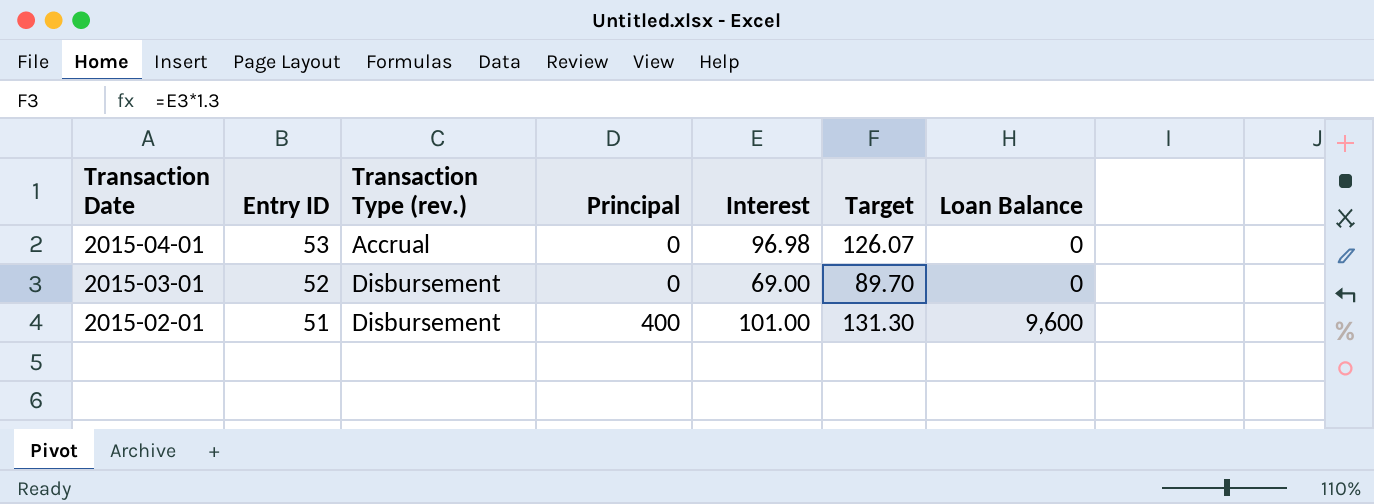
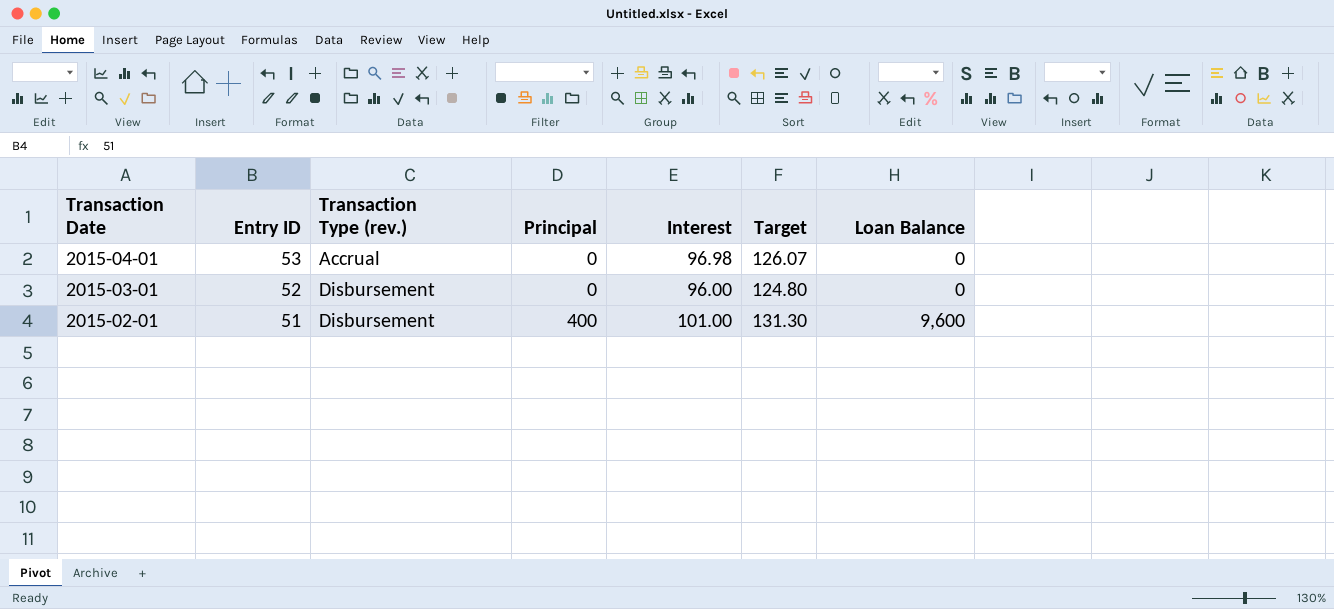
2015-03-01 | Interest: 69.00 -> 96.00
2015-03-01 | Target: 89.70 -> 124.80

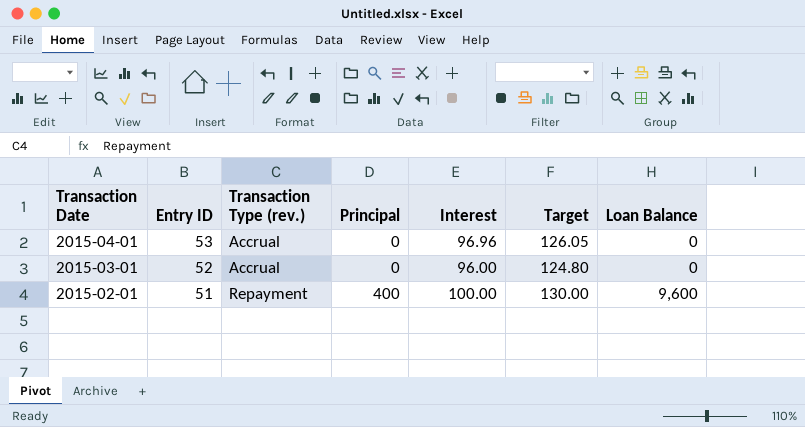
2015-04-01 | Interest: 96.98 -> 96.96
2015-04-01 | Target: 126.07 -> 126.05
2015-03-01 | Transaction Type (rev.): Disbursement -> Accrual
2015-02-01 | Transaction Type (rev.): Disbursement -> Repayment
2015-02-01 | Interest: 101.00 -> 100.00
2015-02-01 | Target: 131.30 -> 130.00

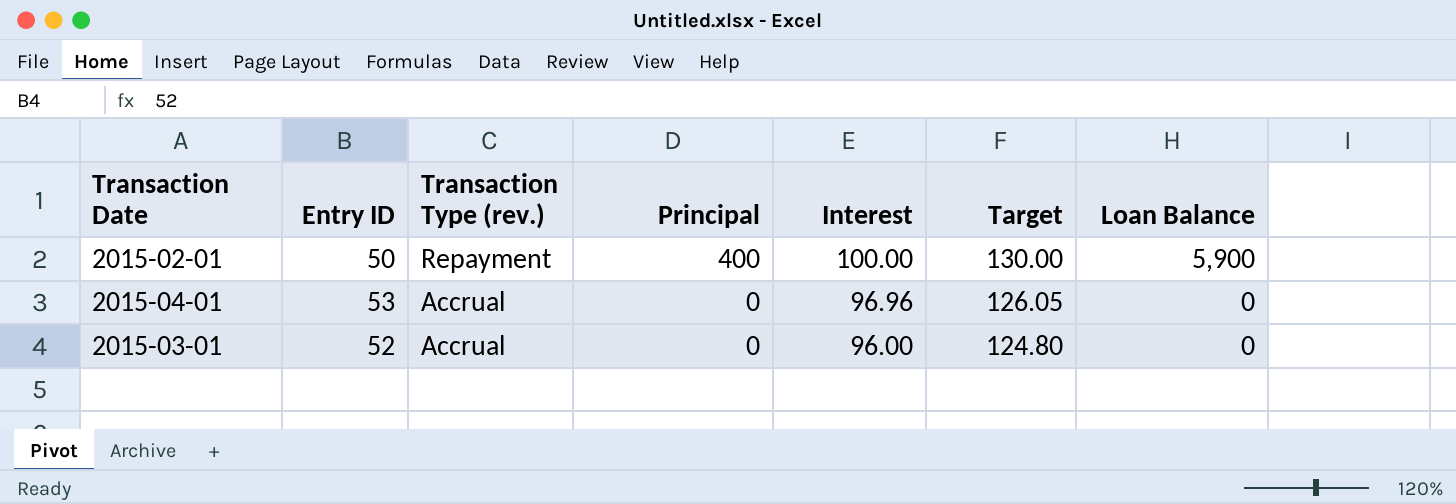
row order: Transaction Date descending -> Transaction Type (rev.) descending
2015-02-01 | Entry ID: 51 -> 50
2015-02-01 | Loan Balance: 9,600 -> 5,900

